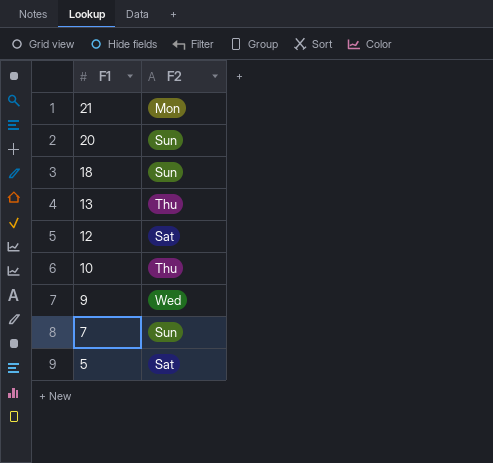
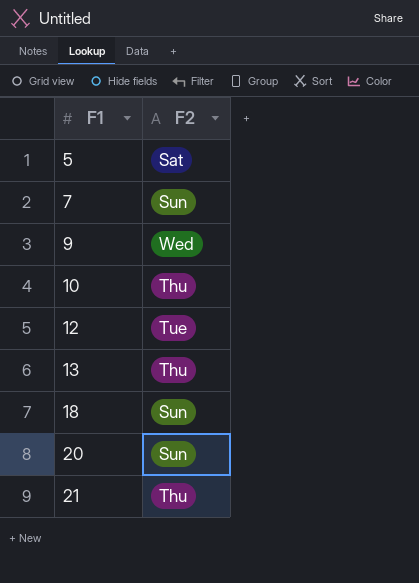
row order: F1 descending -> F1 ascending
12 | F2: Sat -> Tue
21 | F2: Mon -> Thu

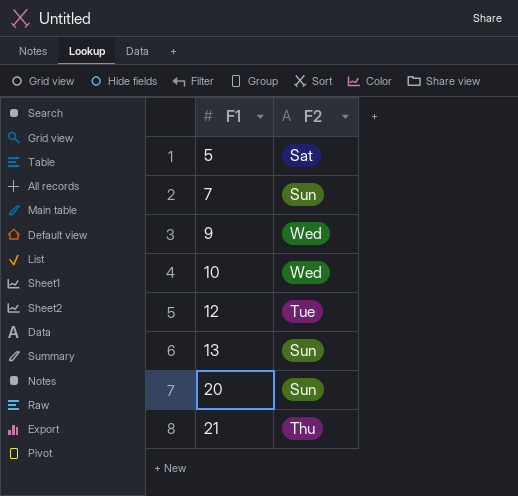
row 18: Sun -> none
10 | F2: Thu -> Wed
13 | F2: Thu -> Sun

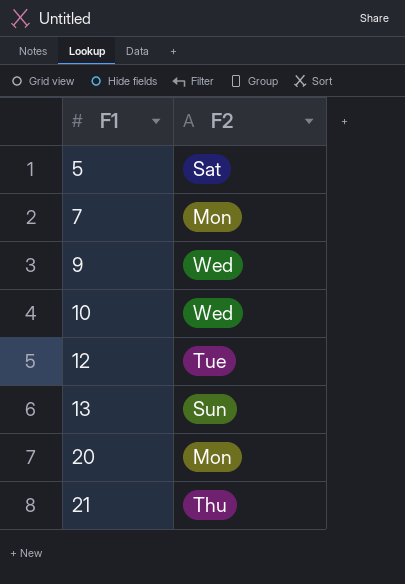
7 | F2: Sun -> Mon
20 | F2: Sun -> Mon

